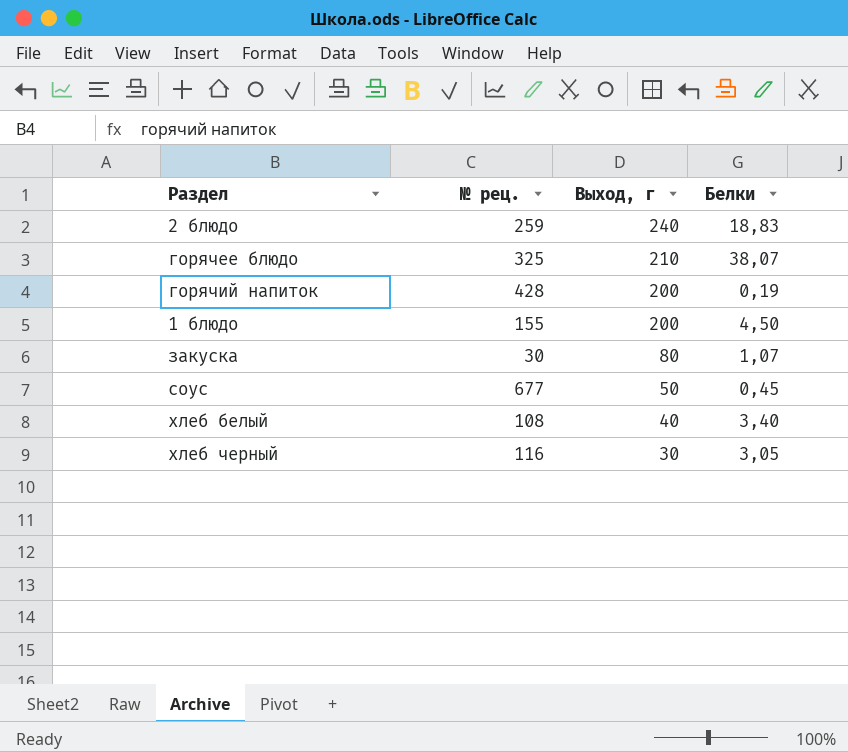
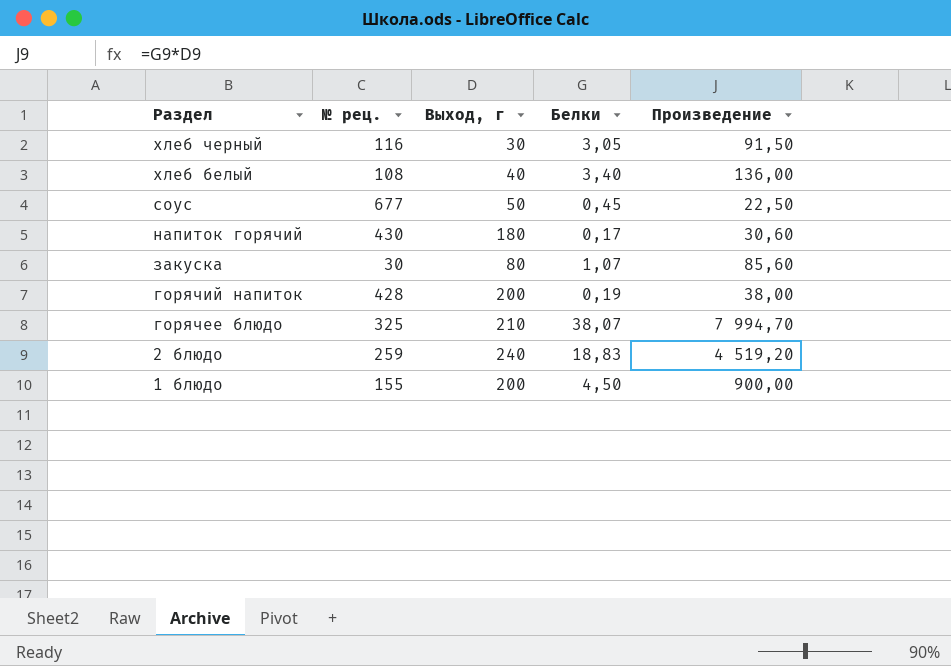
row order: Выход, г descending -> Раздел descending
column Произведение | formula: none -> [Выход, г] * [Белки]
row напиток горячий: none -> 430 | 180 | 0,17 | 30,60

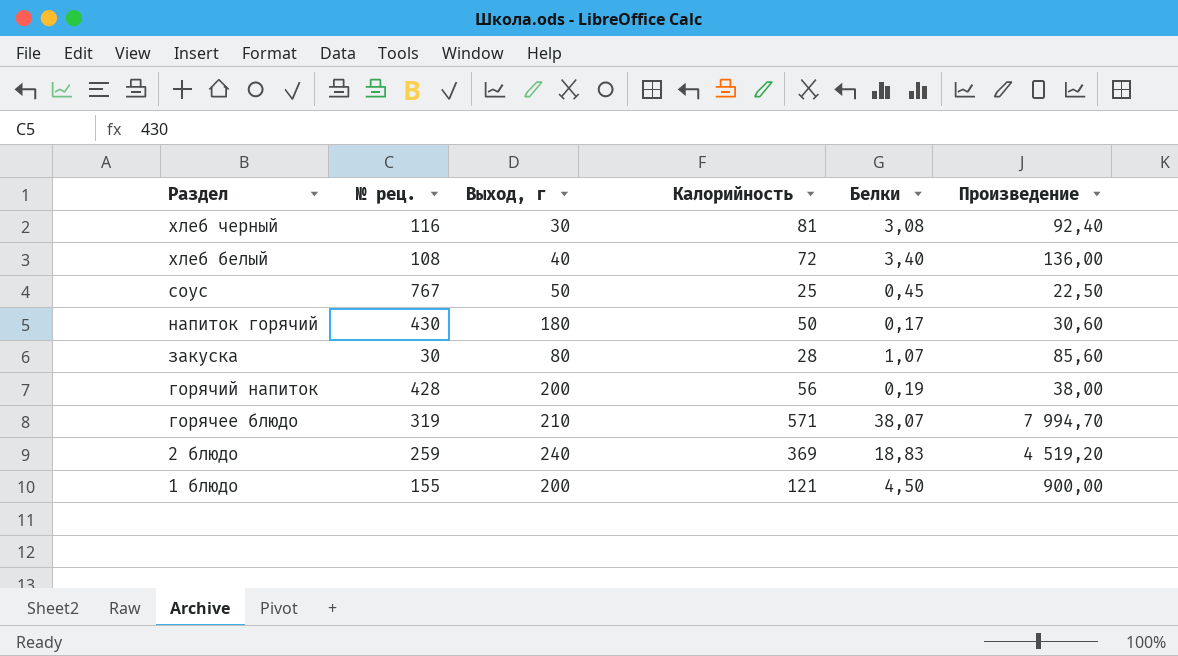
column Калорийность | position: none -> 4
хлеб черный | Белки: 3,05 -> 3,08
хлеб черный | Произведение: 91,50 -> 92,40
соус | № рец.: 677 -> 767
горячее блюдо | № рец.: 325 -> 319

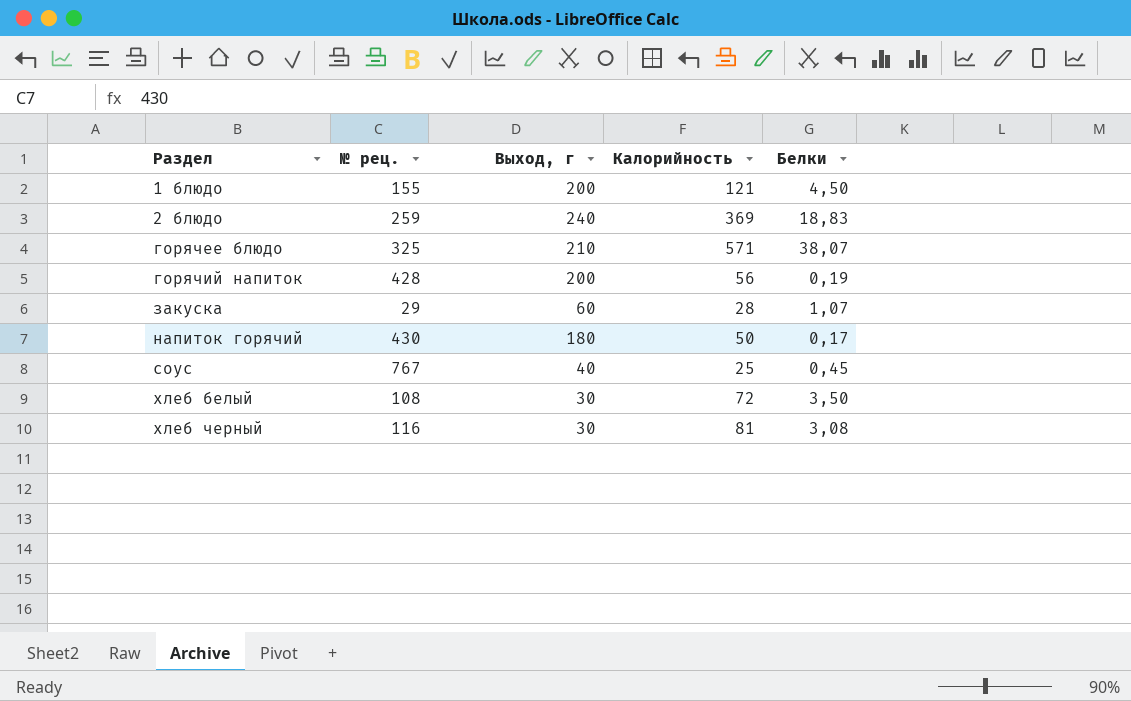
row order: Раздел descending -> Раздел ascending
column Произведение | formula: [Выход, г] * [Белки] -> none
горячее блюдо | № рец.: 319 -> 325
закуска | № рец.: 30 -> 29
закуска | Выход, г: 80 -> 60
соус | Выход, г: 50 -> 40
хлеб белый | Выход, г: 40 -> 30
хлеб белый | Белки: 3,40 -> 3,50

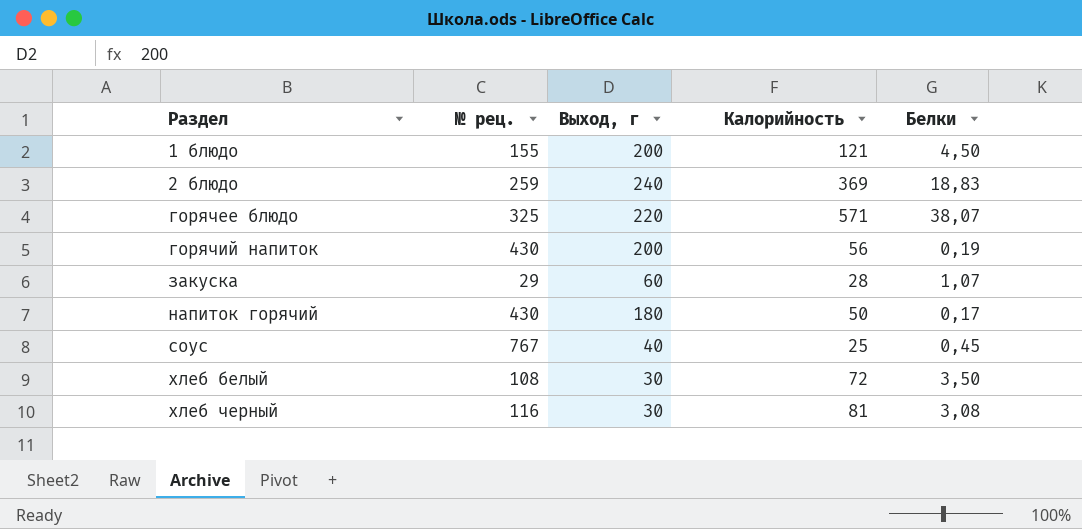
горячее блюдо | Выход, г: 210 -> 220
горячий напиток | № рец.: 428 -> 430

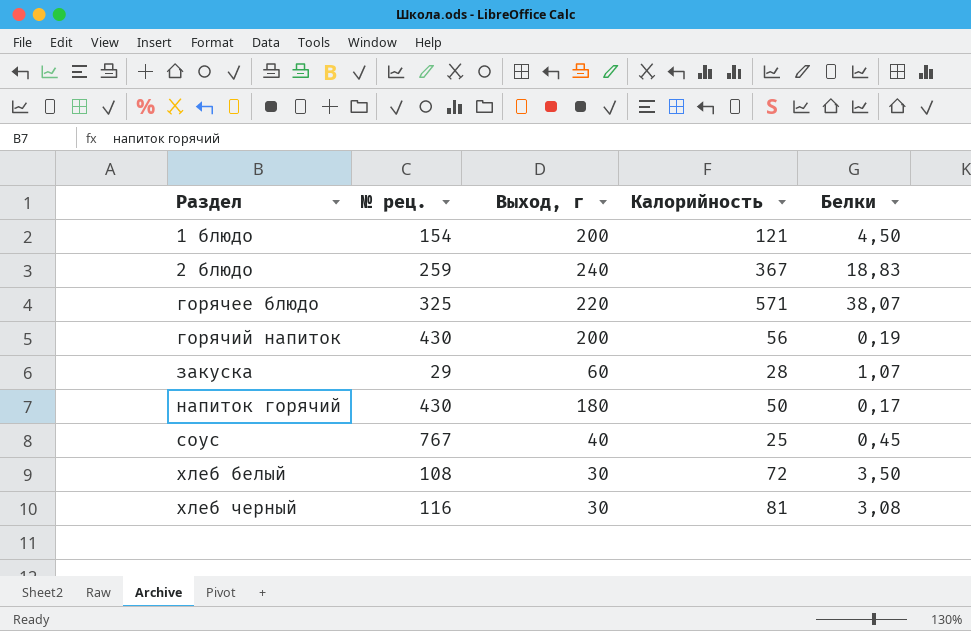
1 блюдо | № рец.: 155 -> 154
2 блюдо | Калорийность: 369 -> 367

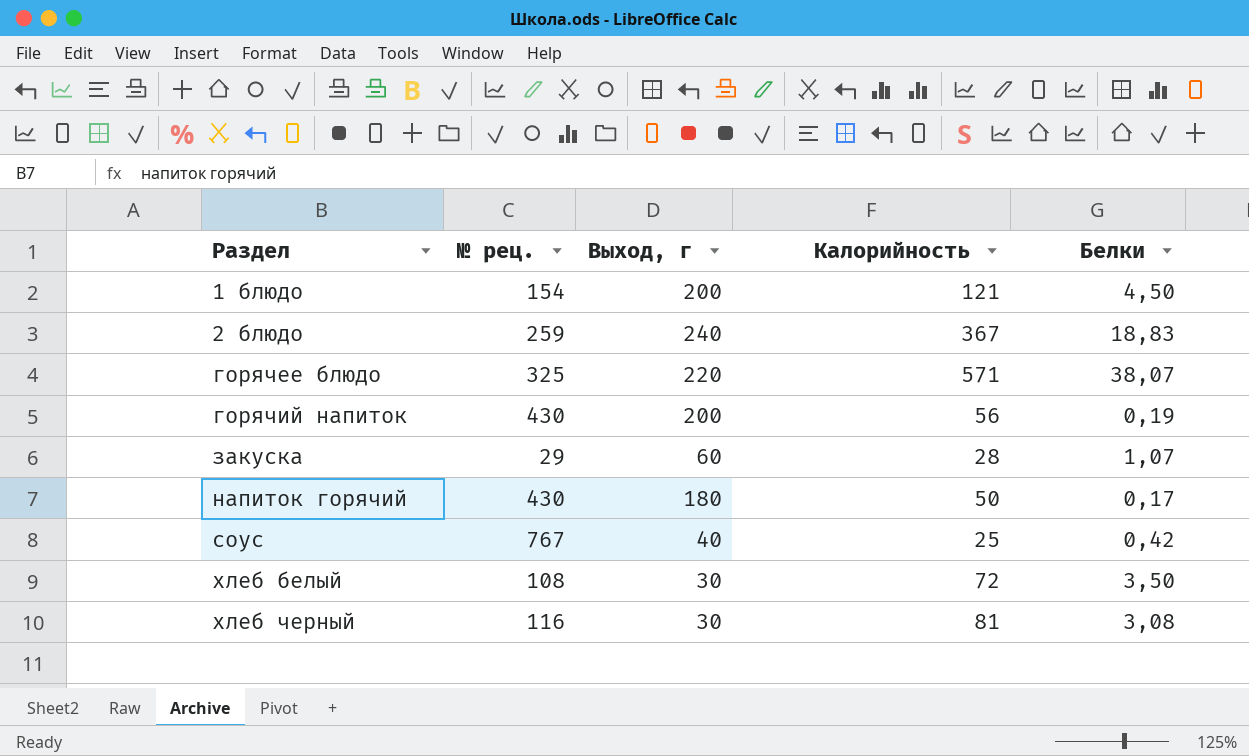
соус | Белки: 0,45 -> 0,42

